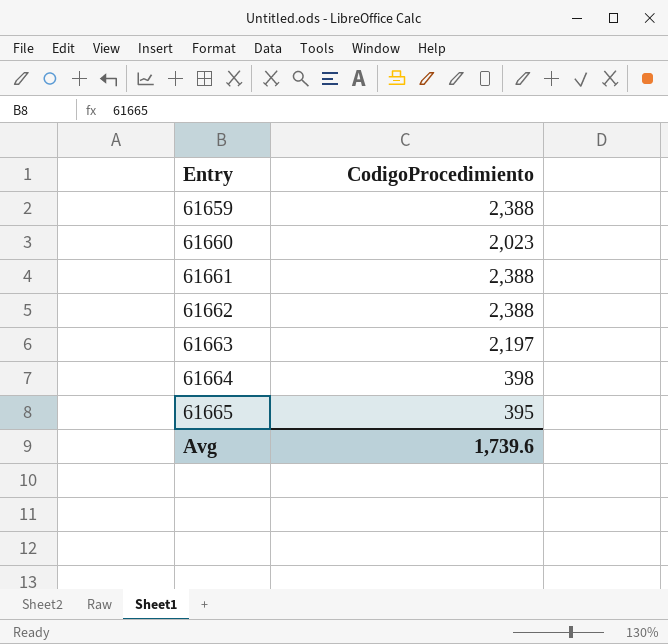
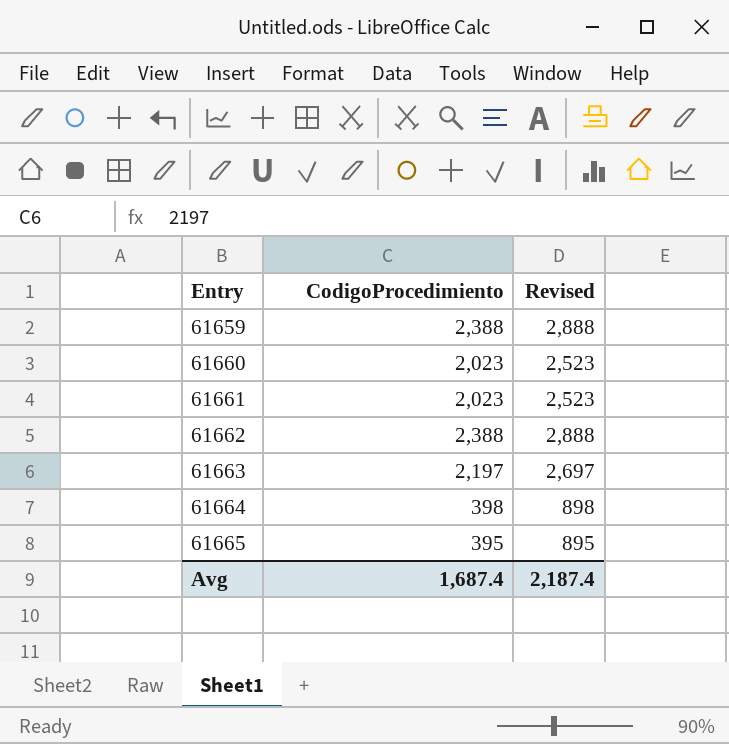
column Revised | formula: none -> [CodigoProcedimiento] + 500
61661 | CodigoProcedimiento: 2,388 -> 2,023
Avg | CodigoProcedimiento: 1,739.6 -> 1,687.4

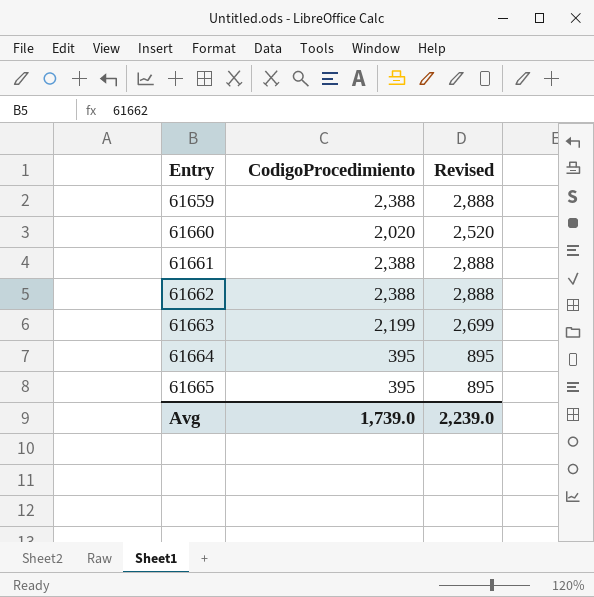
61660 | CodigoProcedimiento: 2,023 -> 2,020
61660 | Revised: 2,523 -> 2,520
61661 | CodigoProcedimiento: 2,023 -> 2,388
61661 | Revised: 2,523 -> 2,888
61663 | CodigoProcedimiento: 2,197 -> 2,199
61663 | Revised: 2,697 -> 2,699
61664 | CodigoProcedimiento: 398 -> 395
61664 | Revised: 898 -> 895
Avg | CodigoProcedimiento: 1,687.4 -> 1,739.0
Avg | Revised: 2,187.4 -> 2,239.0

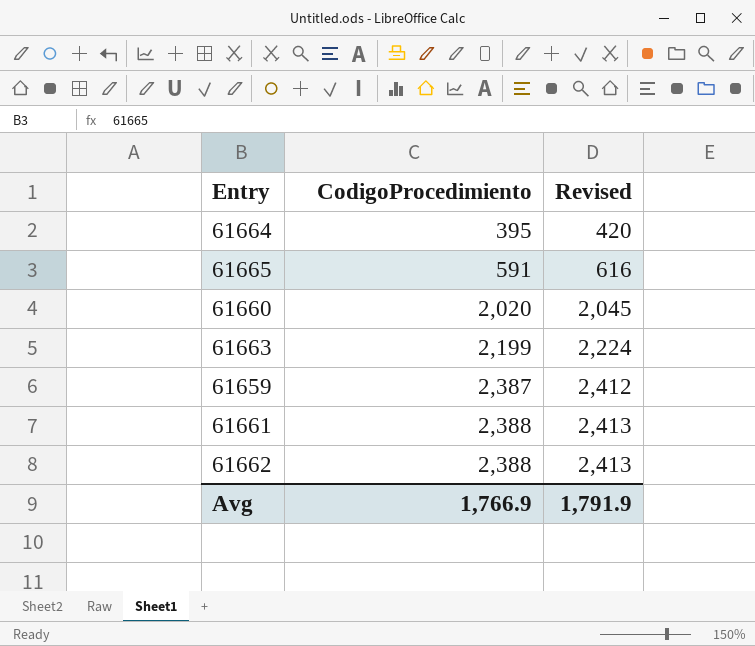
row order: Entry ascending -> CodigoProcedimiento ascending
column Revised | formula: [CodigoProcedimiento] + 500 -> [CodigoProcedimiento] + 25
61665 | CodigoProcedimiento: 395 -> 591
61659 | CodigoProcedimiento: 2,388 -> 2,387
Avg | CodigoProcedimiento: 1,739.0 -> 1,766.9
Avg | Revised: 2,239.0 -> 1,791.9

